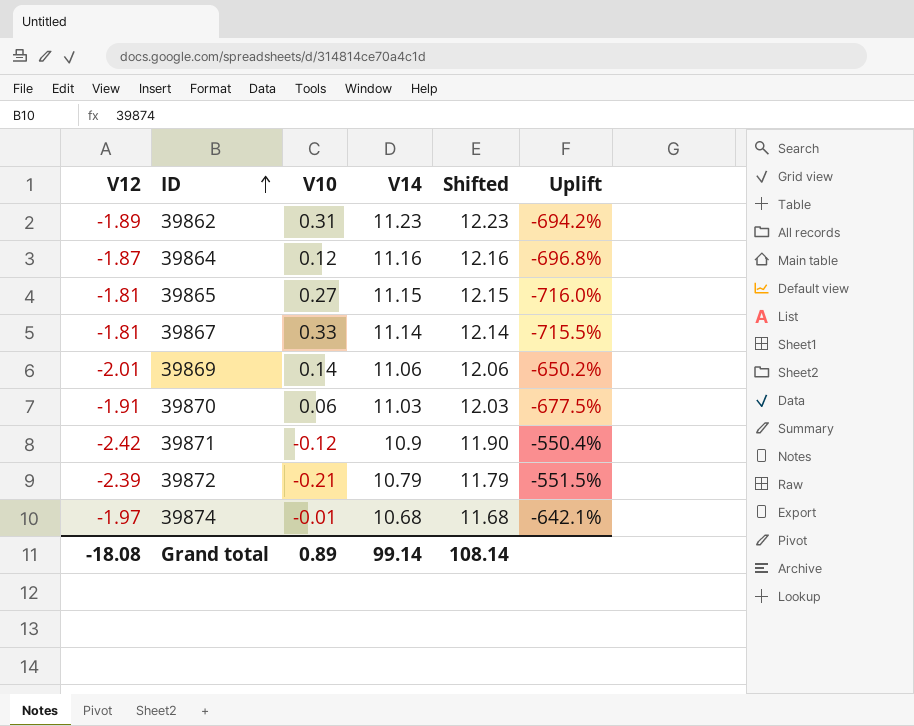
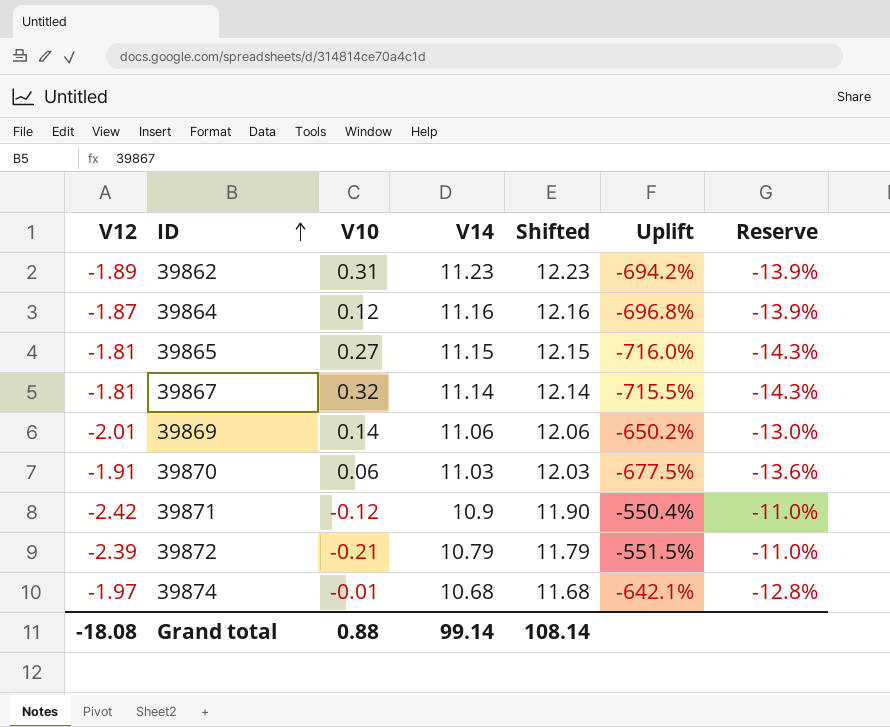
column Reserve | formula: none -> [Uplift] * 0.02
39867 | V10: 0.33 -> 0.32
Grand total | V10: 0.89 -> 0.88

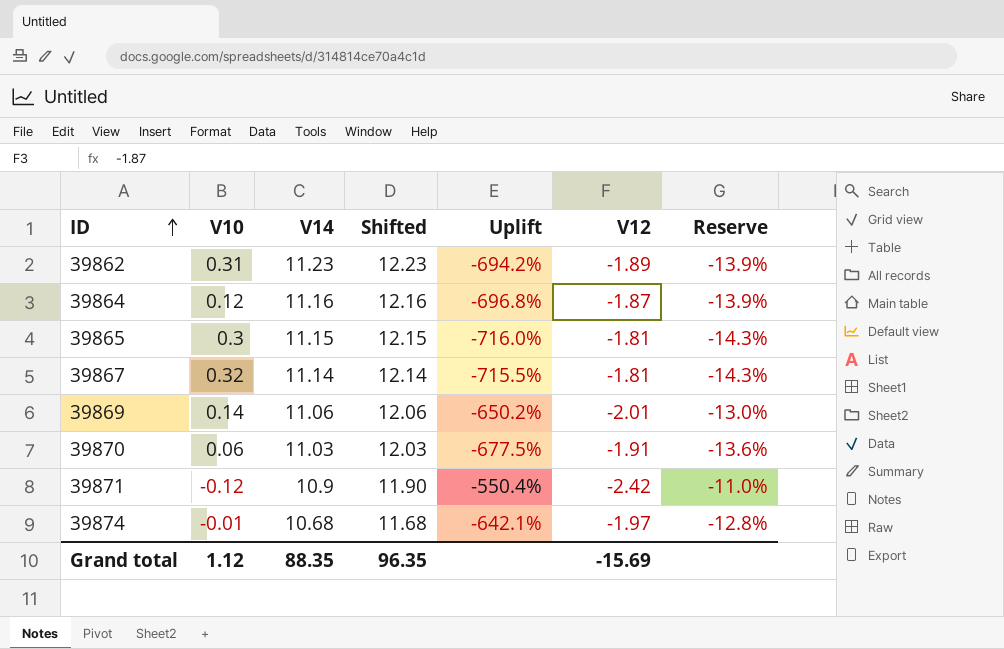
column V12 | position: 1 -> 6
row 39872: -2.39 | -0.21 | 10.79 | 11.79 | -551.5% | -11.0% -> none
39865 | V10: 0.27 -> 0.3
Grand total | V10: 0.88 -> 1.12
Grand total | V14: 99.14 -> 88.35
Grand total | Shifted: 108.14 -> 96.35
Grand total | V12: -18.08 -> -15.69

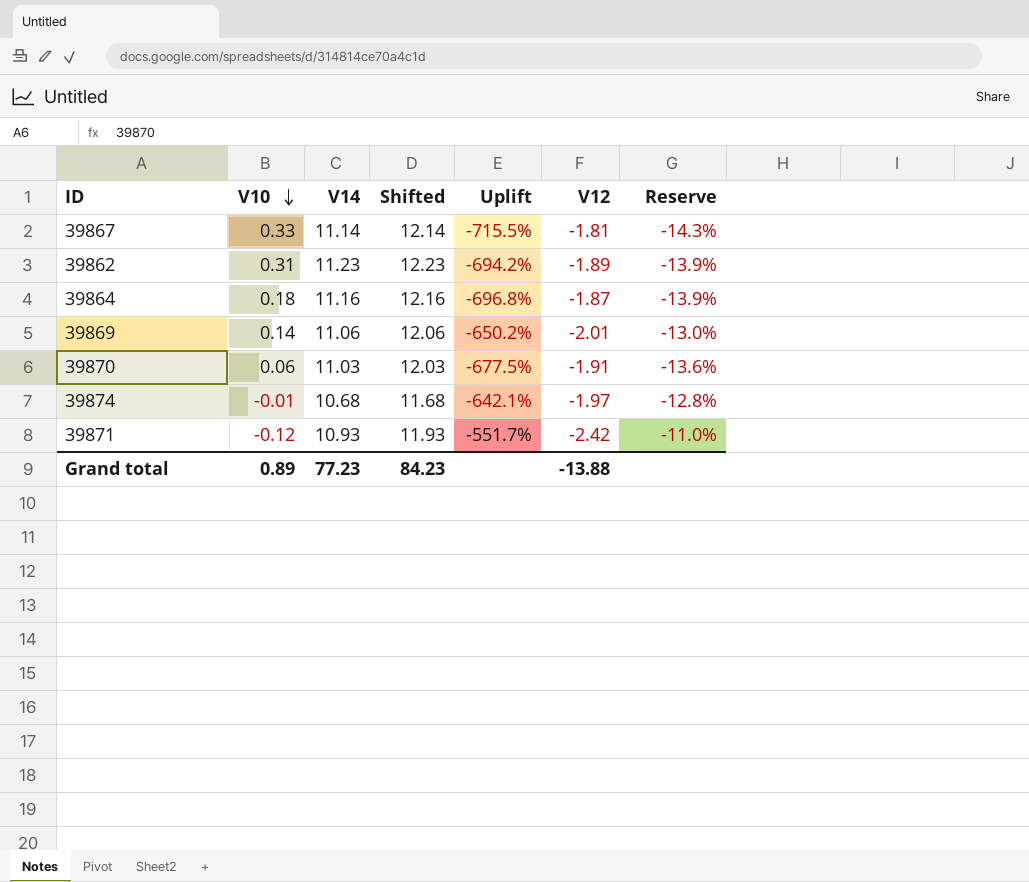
row order: ID ascending -> V10 descending
row 39865: 0.3 | 11.15 | 12.15 | -716.0% | -1.81 | -14.3% -> none
39867 | V10: 0.32 -> 0.33
39864 | V10: 0.12 -> 0.18
39871 | V14: 10.9 -> 10.93
39871 | Shifted: 11.90 -> 11.93
39871 | Uplift: -550.4% -> -551.7%
Grand total | V10: 1.12 -> 0.89
Grand total | V14: 88.35 -> 77.23
Grand total | Shifted: 96.35 -> 84.23
Grand total | V12: -15.69 -> -13.88

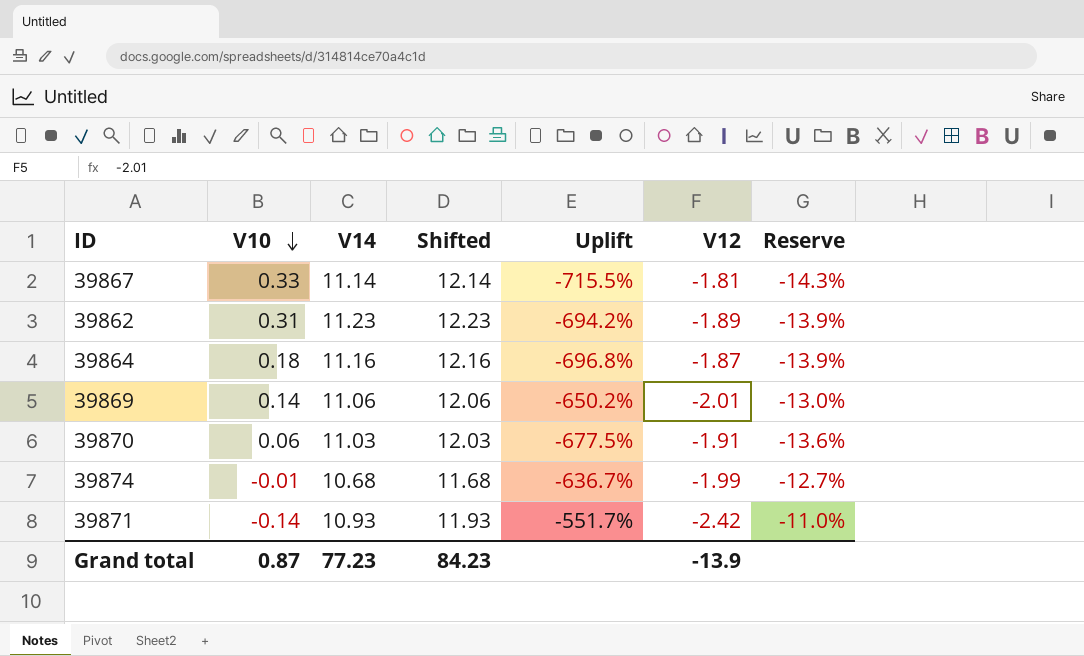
39874 | Uplift: -642.1% -> -636.7%
39874 | V12: -1.97 -> -1.99
39874 | Reserve: -12.8% -> -12.7%
39871 | V10: -0.12 -> -0.14
Grand total | V10: 0.89 -> 0.87
Grand total | V12: -13.88 -> -13.9

